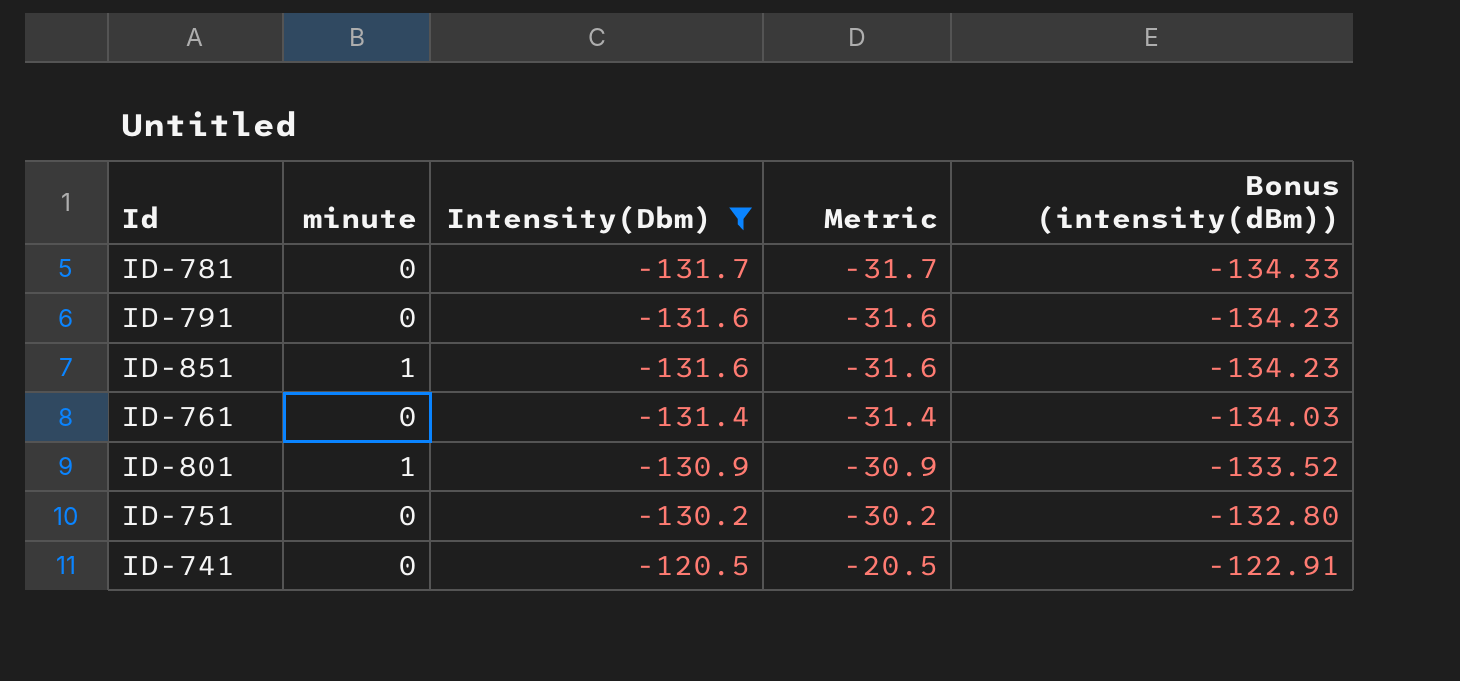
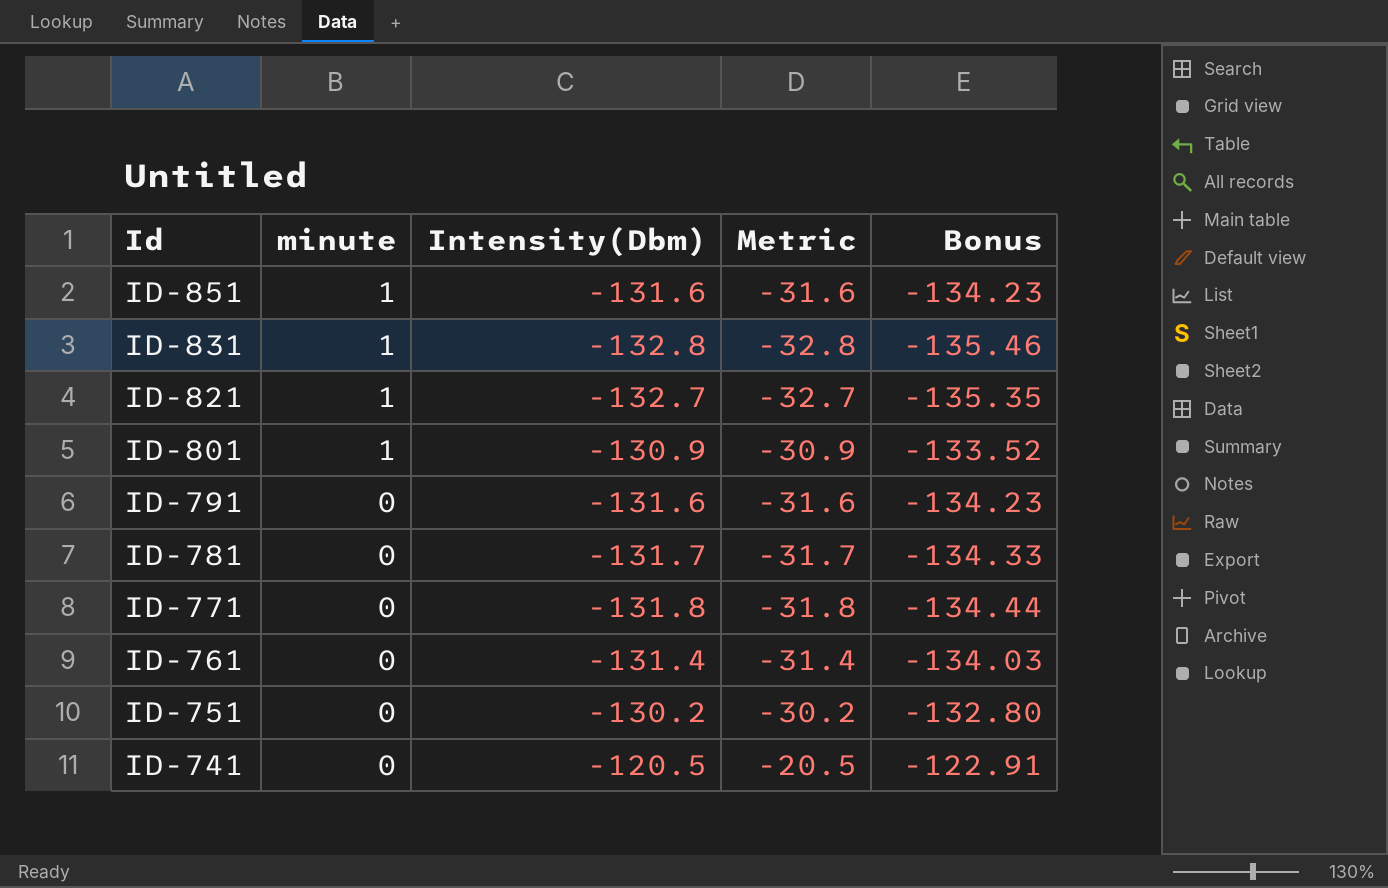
filter: Intensity(Dbm) >= -131.7 -> none
row order: Intensity(Dbm) ascending -> Id descending
column name: Bonus (intensity(dBm)) -> Bonus

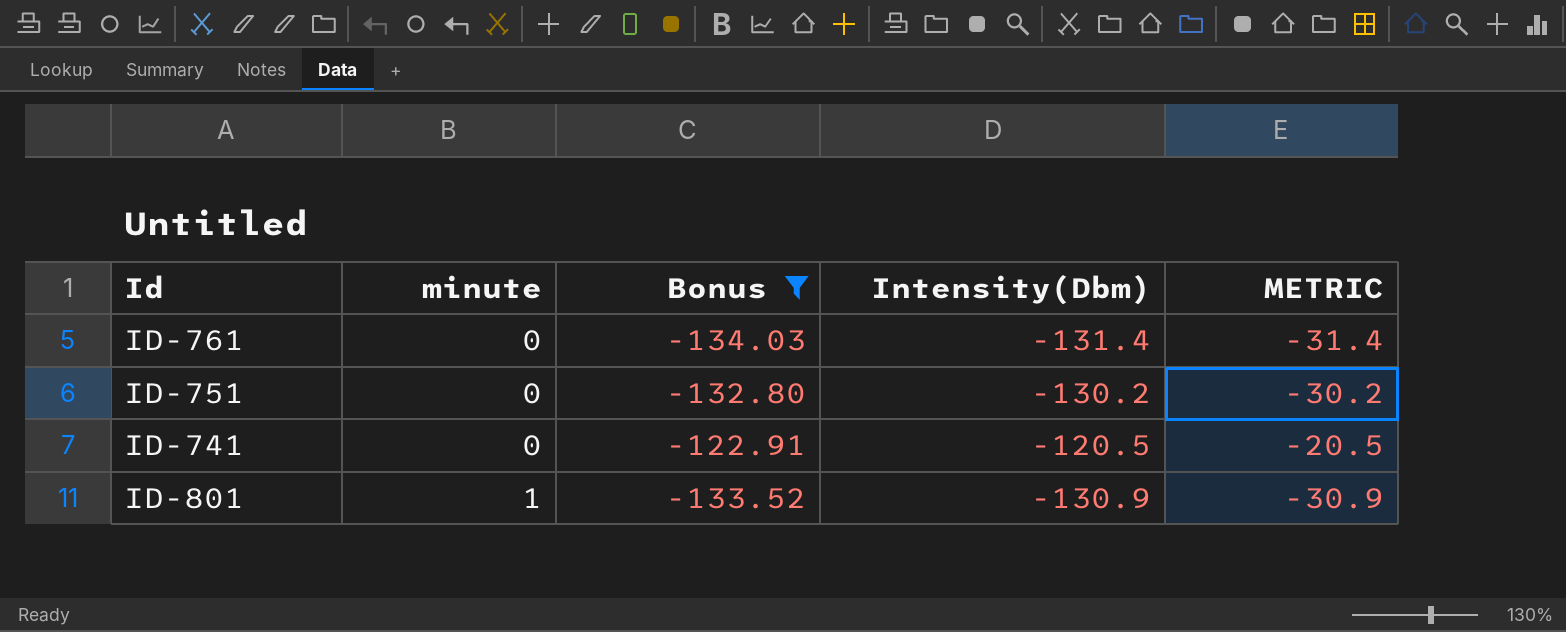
filter: none -> Bonus >= -134.03
row order: Id descending -> minute ascending
column Bonus | position: 5 -> 3
column name: Metric -> METRIC

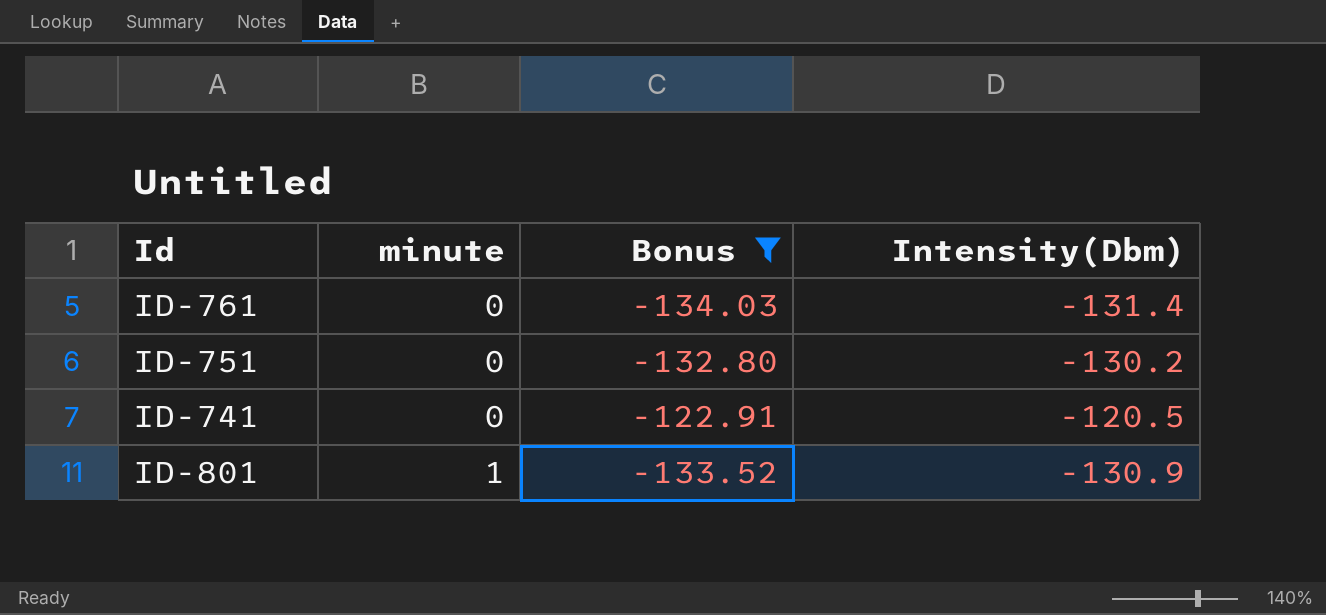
column METRIC | formula: [Intensity(Dbm)] + 100 -> none

